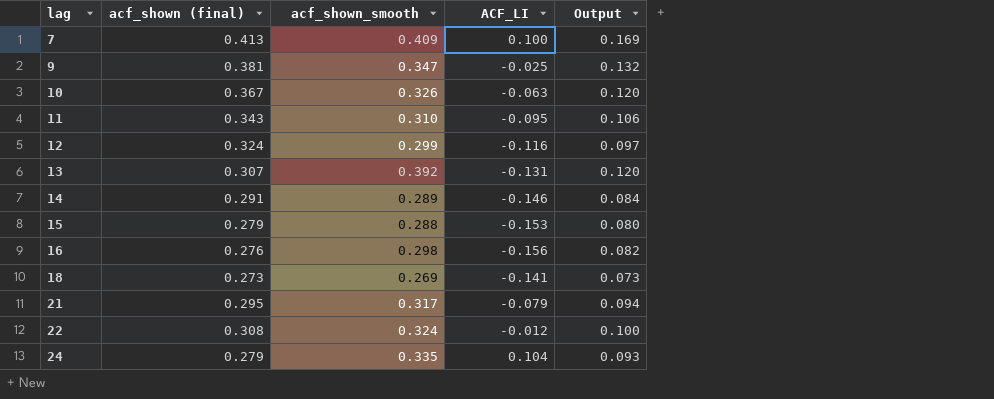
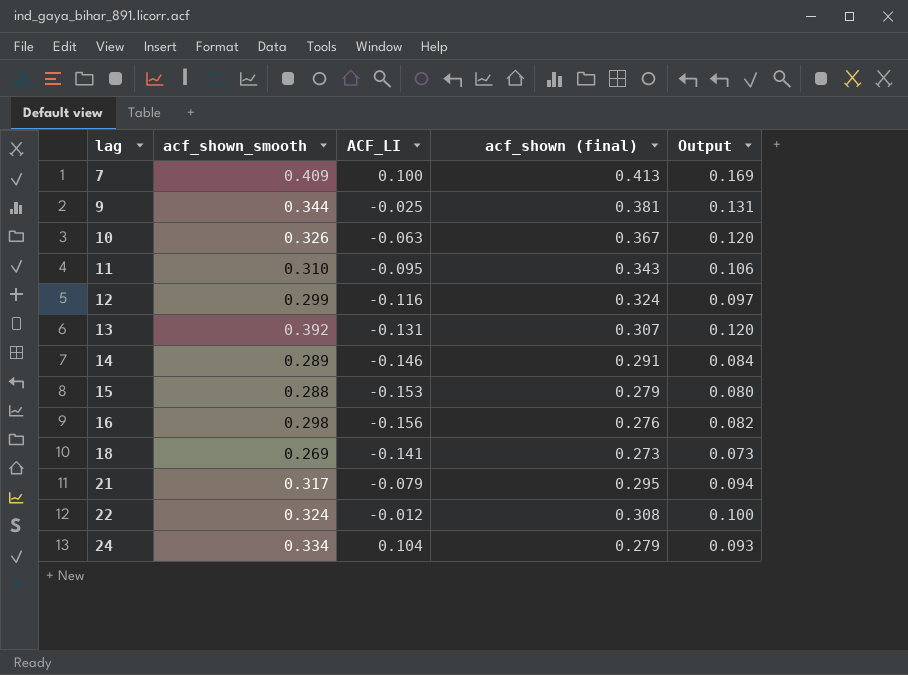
column acf_shown (final) | position: 2 -> 4
9 | acf_shown_smooth: 0.347 -> 0.344
9 | Output: 0.132 -> 0.131
24 | acf_shown_smooth: 0.335 -> 0.334

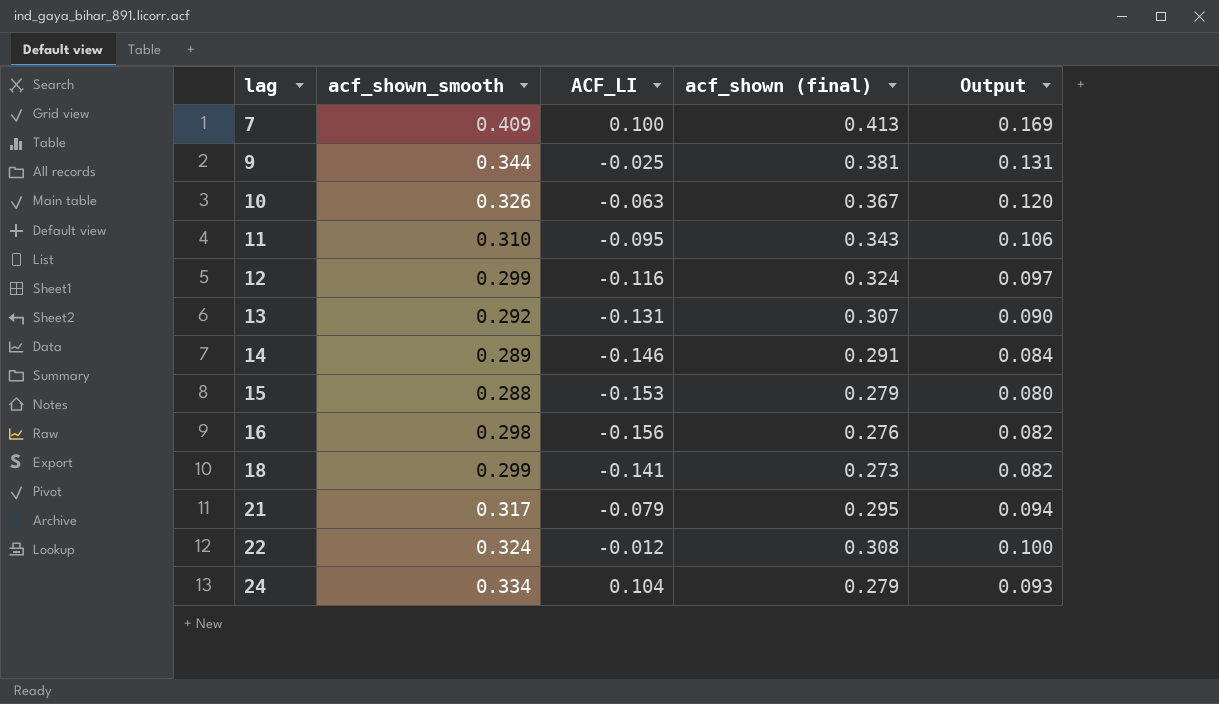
13 | acf_shown_smooth: 0.392 -> 0.292
13 | Output: 0.120 -> 0.090
18 | acf_shown_smooth: 0.269 -> 0.299
18 | Output: 0.073 -> 0.082

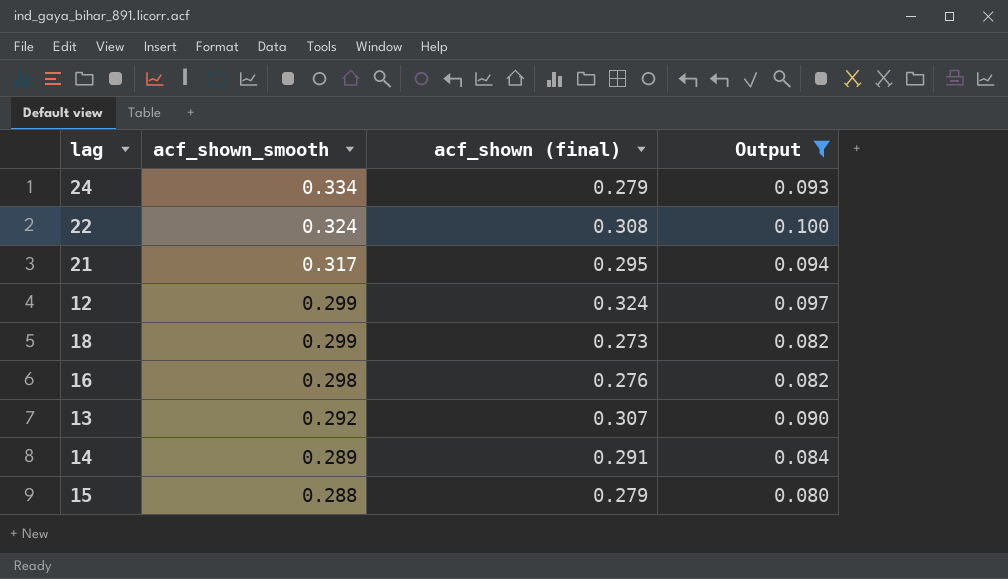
filter: none -> Output <= 0.100
row order: lag ascending -> acf_shown_smooth descending
column ACF_LI | position: 3 -> none

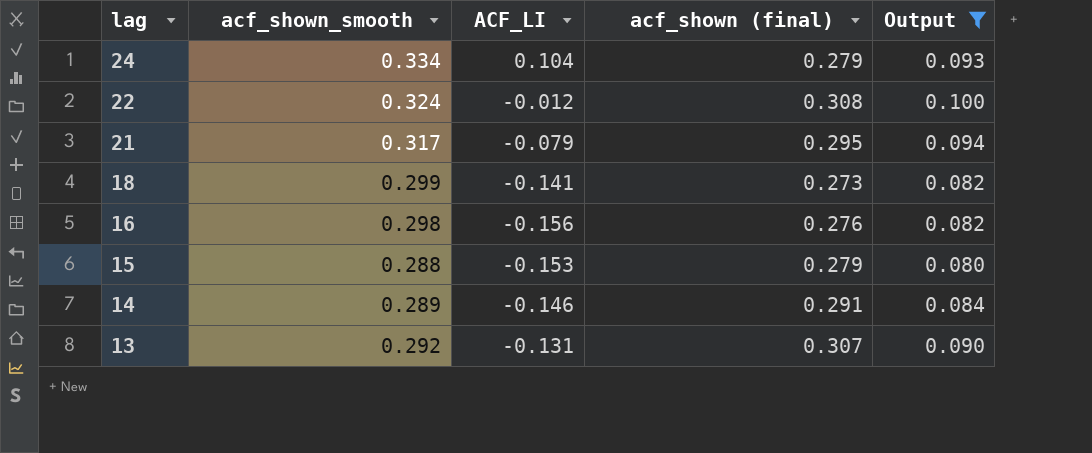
row order: acf_shown_smooth descending -> lag descending
column ACF_LI | position: none -> 3
row 12: 0.299 | 0.324 | 0.097 -> none

